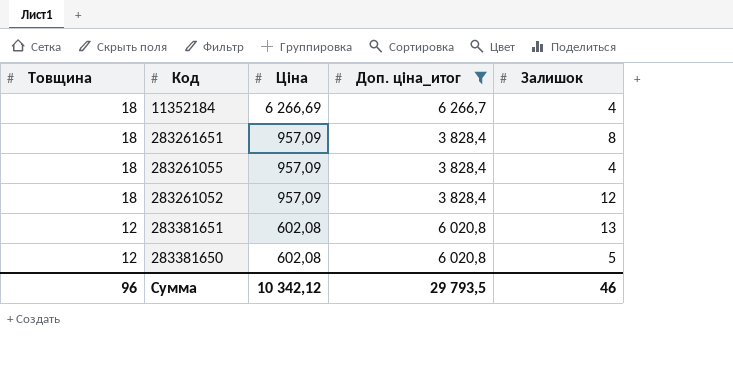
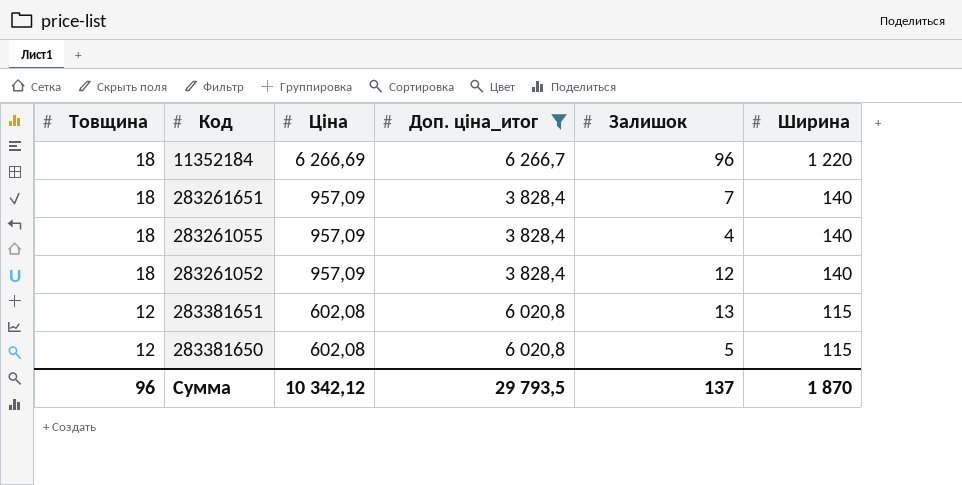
column Ширина | position: none -> 6
11352184 | Залишок: 4 -> 96
283261651 | Залишок: 8 -> 7
Сумма | Залишок: 46 -> 137

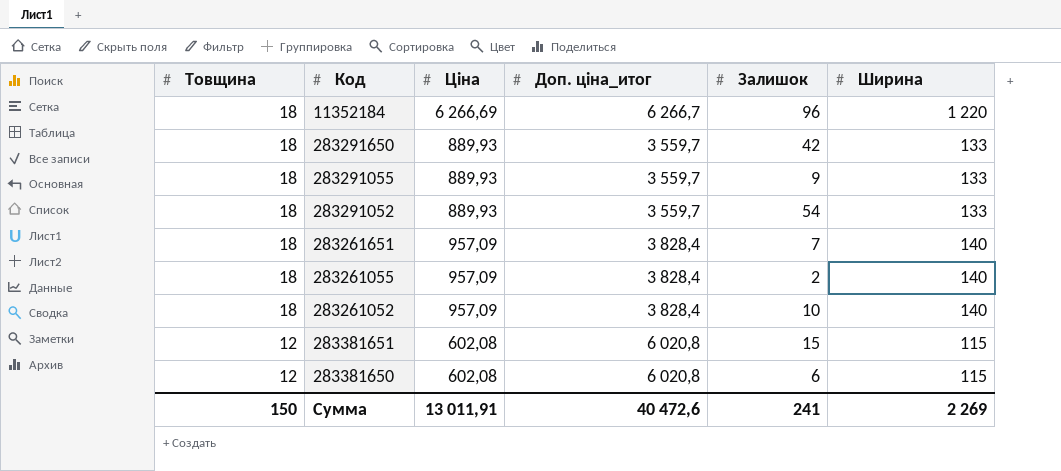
filter: Доп. ціна_итог != 3 559,7 -> none
283261055 | Залишок: 4 -> 2
283261052 | Залишок: 12 -> 10
283381651 | Залишок: 13 -> 15
283381650 | Залишок: 5 -> 6
Сумма | Товщина: 96 -> 150
Сумма | Ціна: 10 342,12 -> 13 011,91
Сумма | Доп. ціна_итог: 29 793,5 -> 40 472,6
Сумма | Залишок: 137 -> 241
Сумма | Ширина: 1 870 -> 2 269

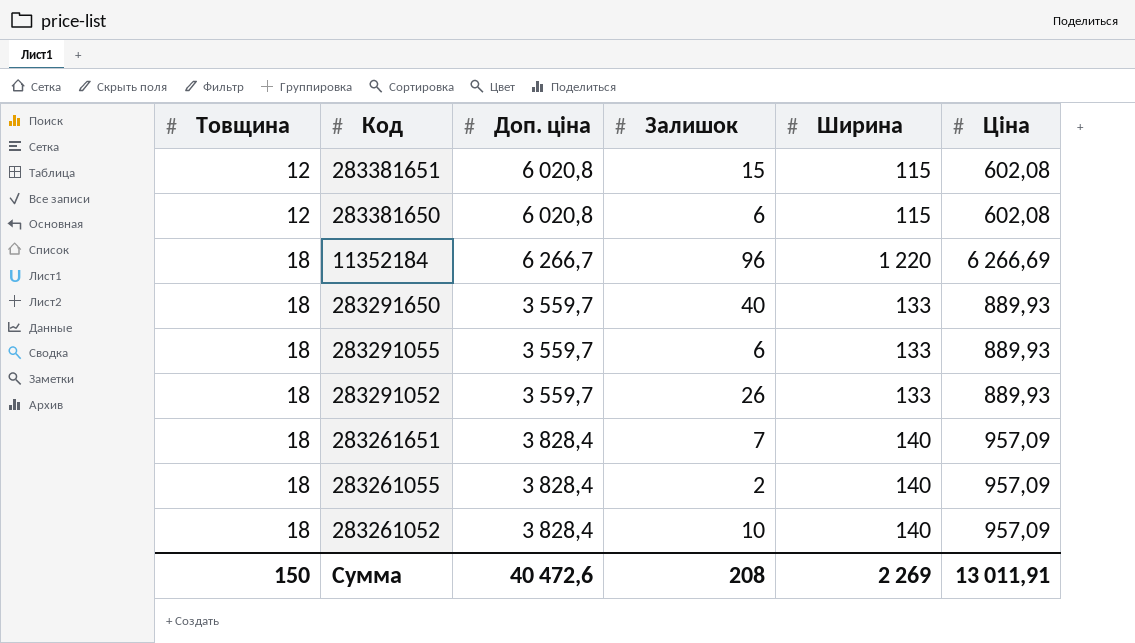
row order: Товщина descending -> Товщина ascending
column name: Доп. ціна_итог -> Доп. ціна
column Ціна | position: 3 -> 6
283291650 | Залишок: 42 -> 40
283291055 | Залишок: 9 -> 6
283291052 | Залишок: 54 -> 26
Сумма | Залишок: 241 -> 208

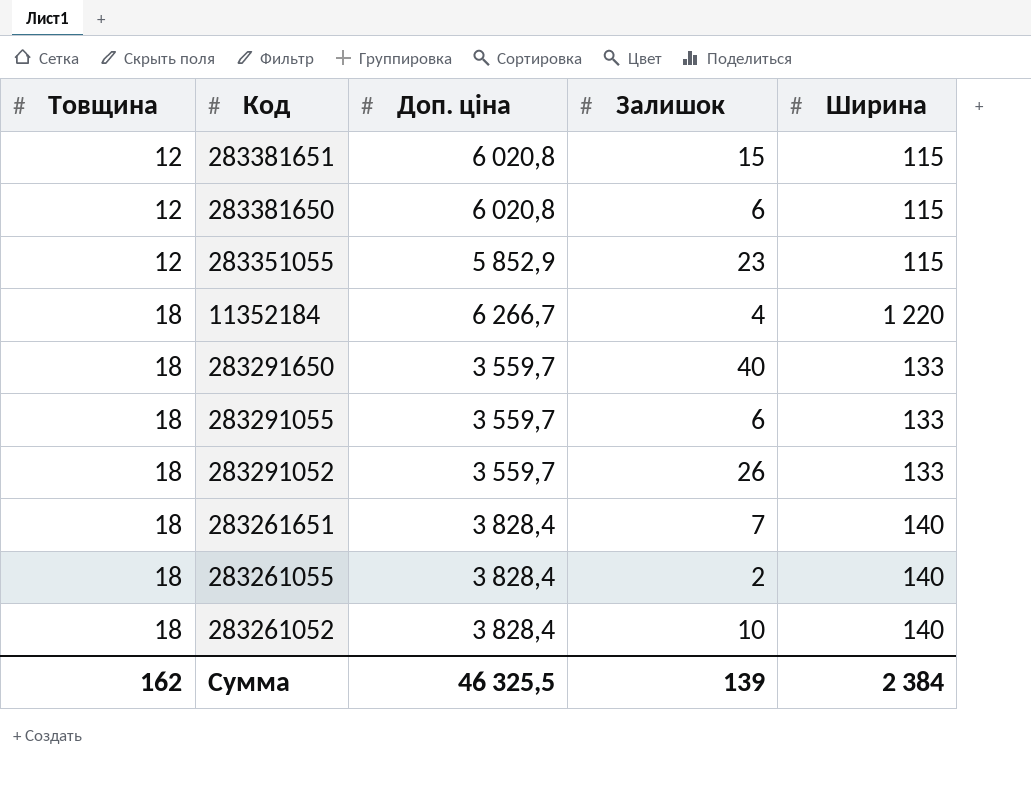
column Ціна | position: 6 -> none
row 283351055: none -> 12 | 5 852,9 | 23 | 115
11352184 | Залишок: 96 -> 4
Сумма | Товщина: 150 -> 162
Сумма | Доп. ціна: 40 472,6 -> 46 325,5
Сумма | Залишок: 208 -> 139
Сумма | Ширина: 2 269 -> 2 384

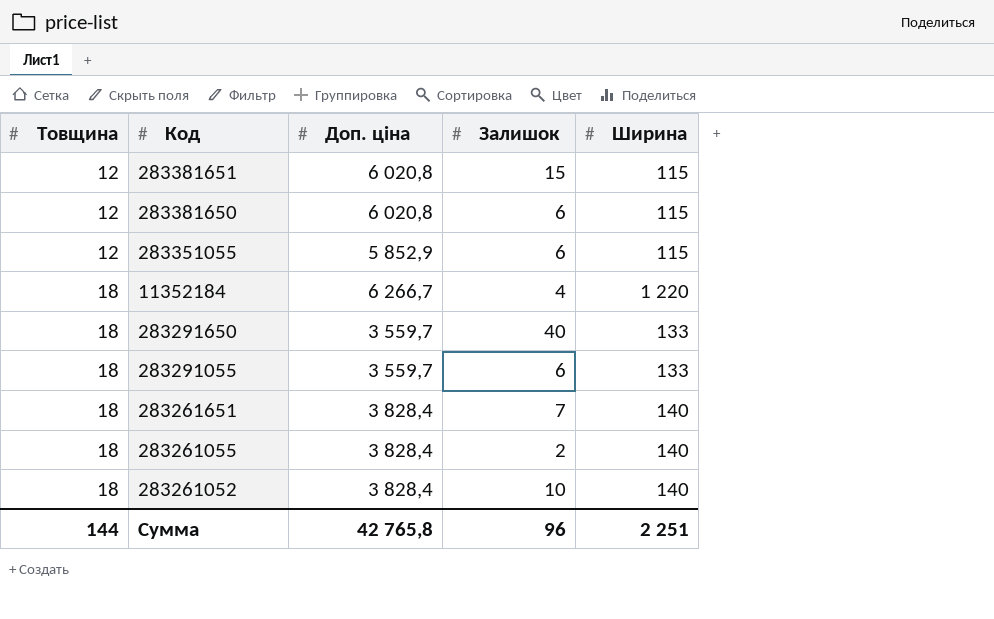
row 283291052: 18 | 3 559,7 | 26 | 133 -> none
283351055 | Залишок: 23 -> 6
Сумма | Товщина: 162 -> 144
Сумма | Доп. ціна: 46 325,5 -> 42 765,8
Сумма | Залишок: 139 -> 96
Сумма | Ширина: 2 384 -> 2 251

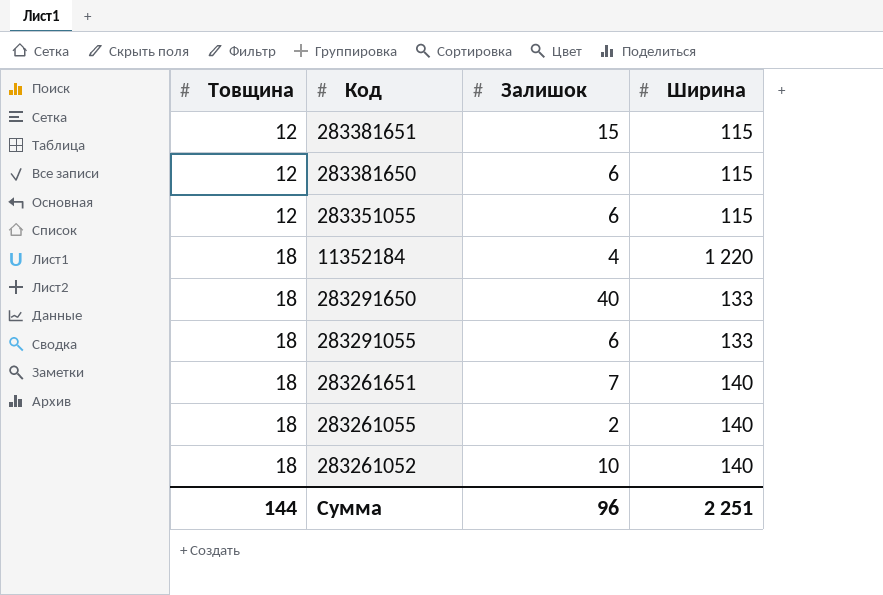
column Доп. ціна | position: 3 -> none

